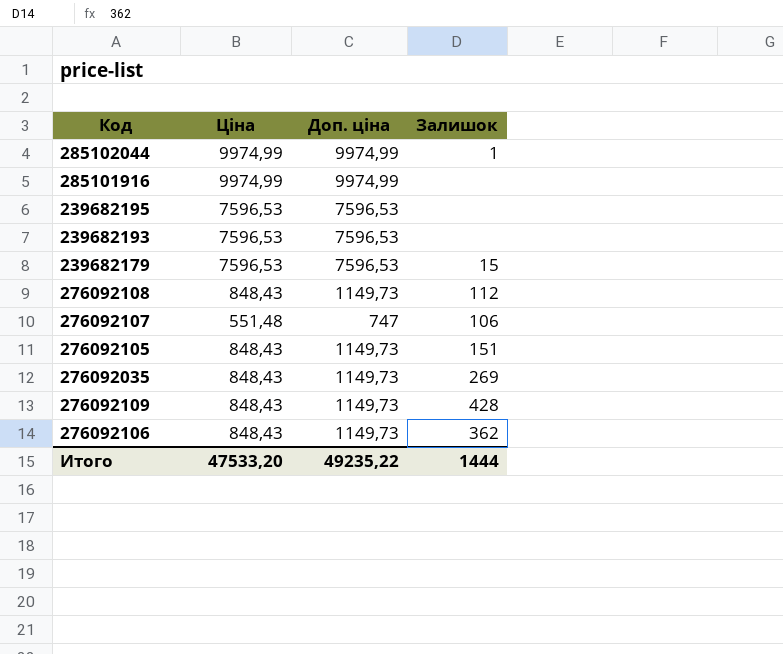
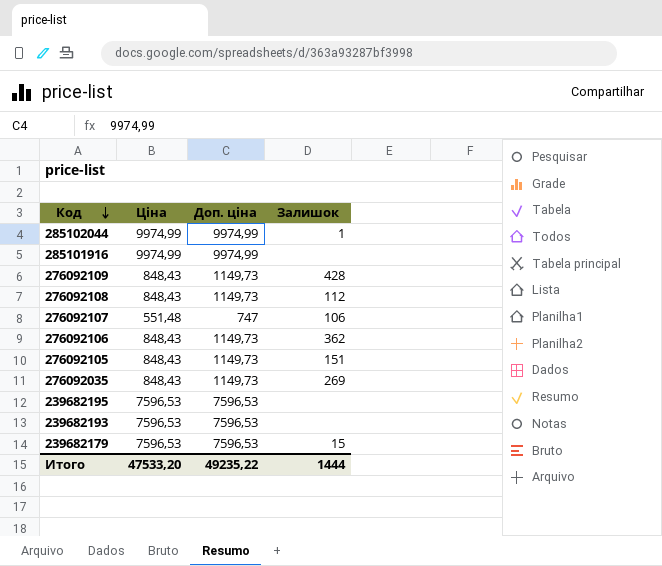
row order: none -> Код descending

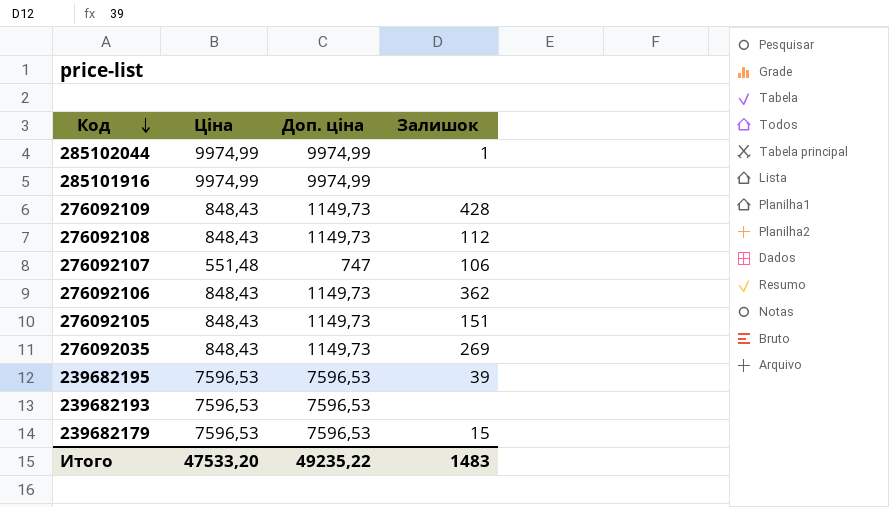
239682195 | Залишок: none -> 39
Итого | Залишок: 1444 -> 1483

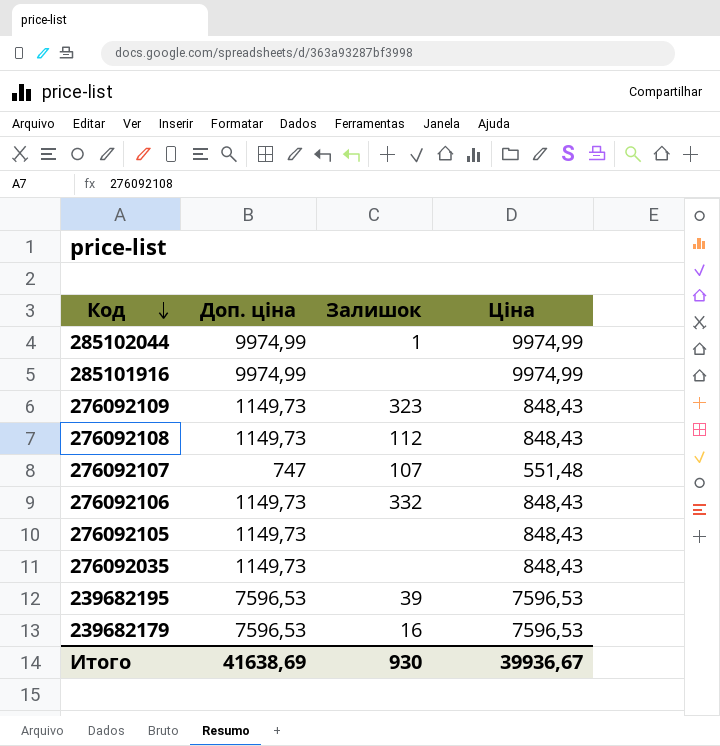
column Ціна | position: 2 -> 4
row 239682193: 7596,53 | 7596,53 | none -> none
276092109 | Залишок: 428 -> 323
276092107 | Залишок: 106 -> 107
276092106 | Залишок: 362 -> 332
276092105 | Залишок: 151 -> none
276092035 | Залишок: 269 -> none
239682179 | Залишок: 15 -> 16
Итого | Доп. ціна: 49235,22 -> 41638,69
Итого | Залишок: 1483 -> 930
Итого | Ціна: 47533,20 -> 39936,67

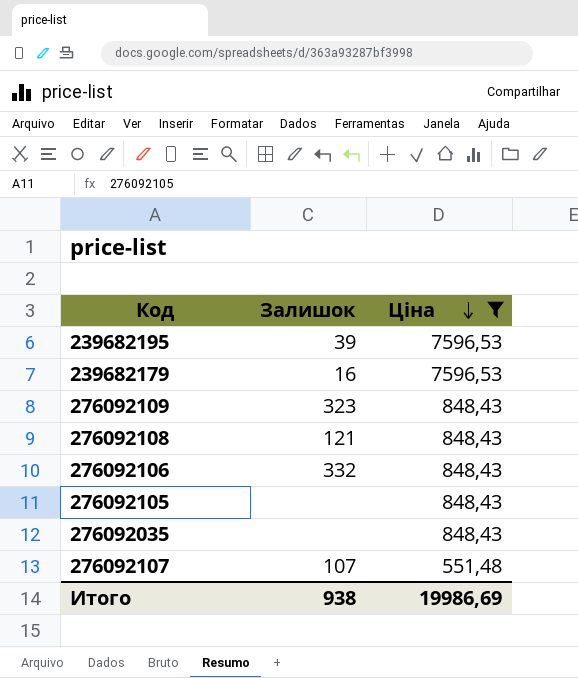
filter: none -> Ціна != 9974,99
row order: Код descending -> Ціна descending
column Доп. ціна | position: 2 -> none
276092108 | Залишок: 112 -> 121
Итого | Залишок: 930 -> 938
Итого | Ціна: 39936,67 -> 19986,69

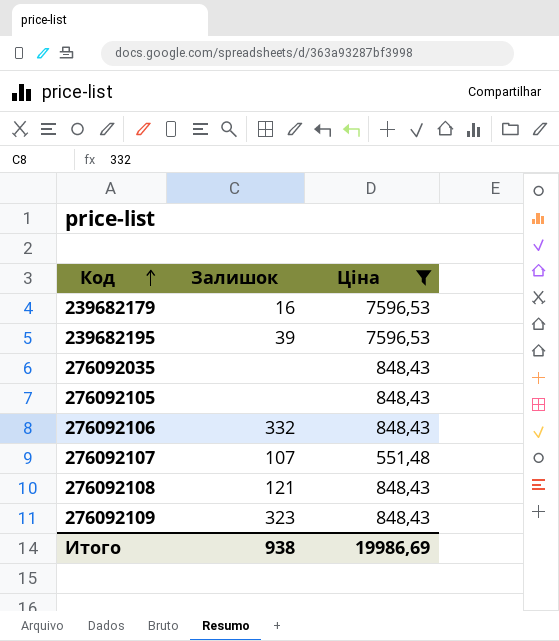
row order: Ціна descending -> Код ascending

